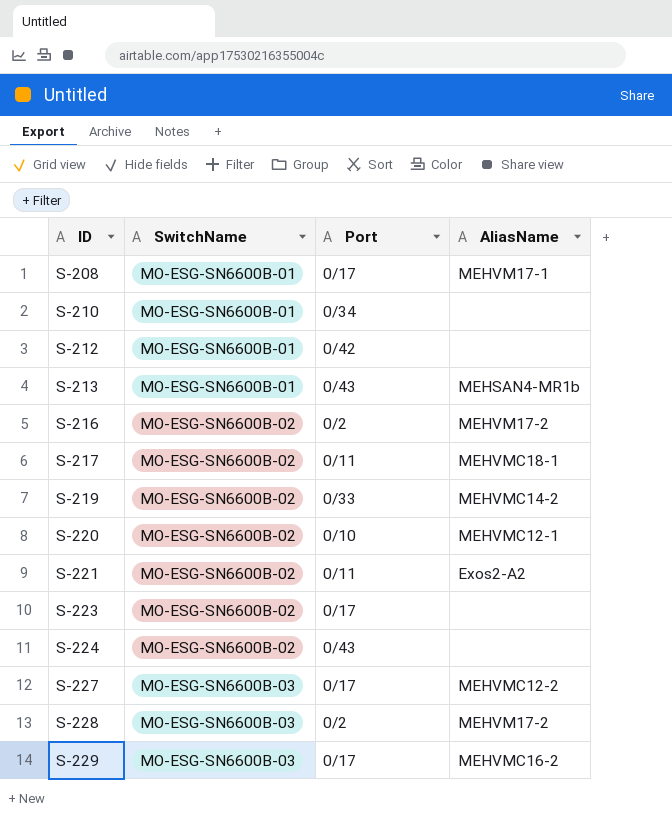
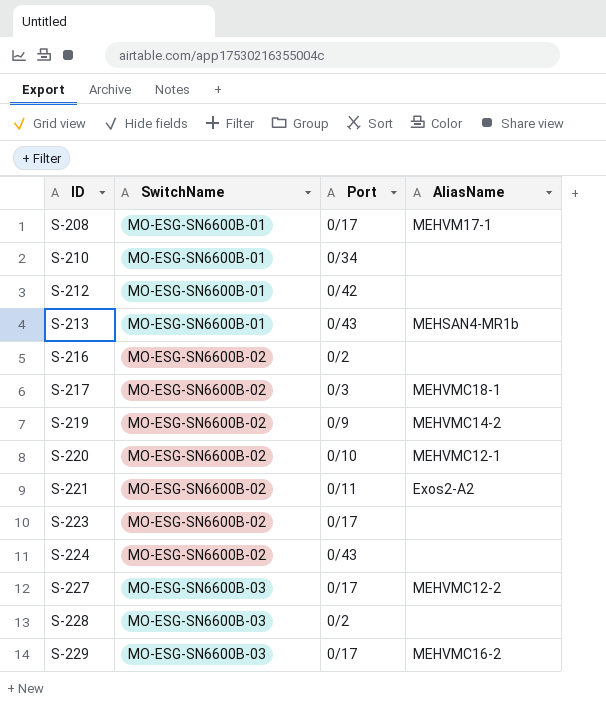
S-216 | AliasName: MEHVM17-2 -> none
S-217 | Port: 0/11 -> 0/3
S-219 | Port: 0/33 -> 0/9
S-228 | AliasName: MEHVM17-2 -> none

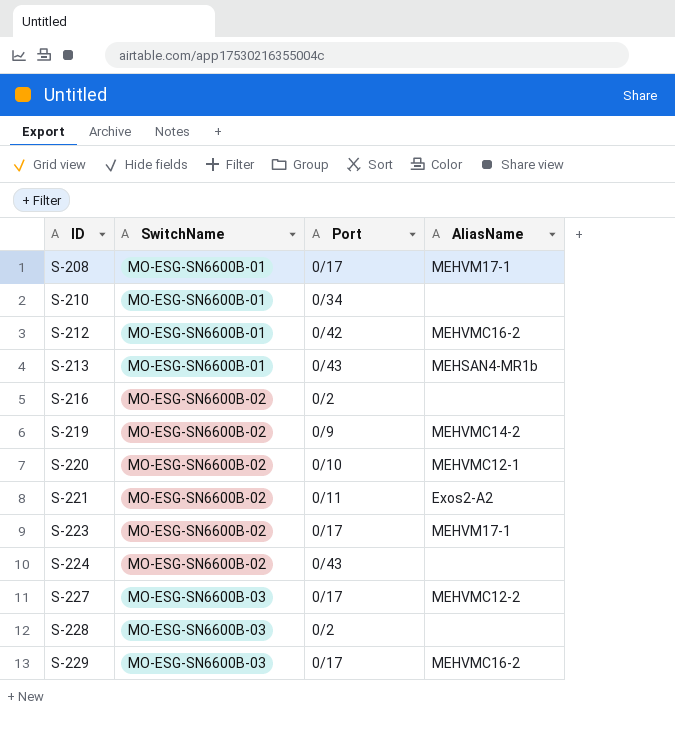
row S-217: MO-ESG-SN6600B-02 | 0/3 | MEHVMC18-1 -> none
S-212 | AliasName: none -> MEHVMC16-2
S-223 | AliasName: none -> MEHVM17-1

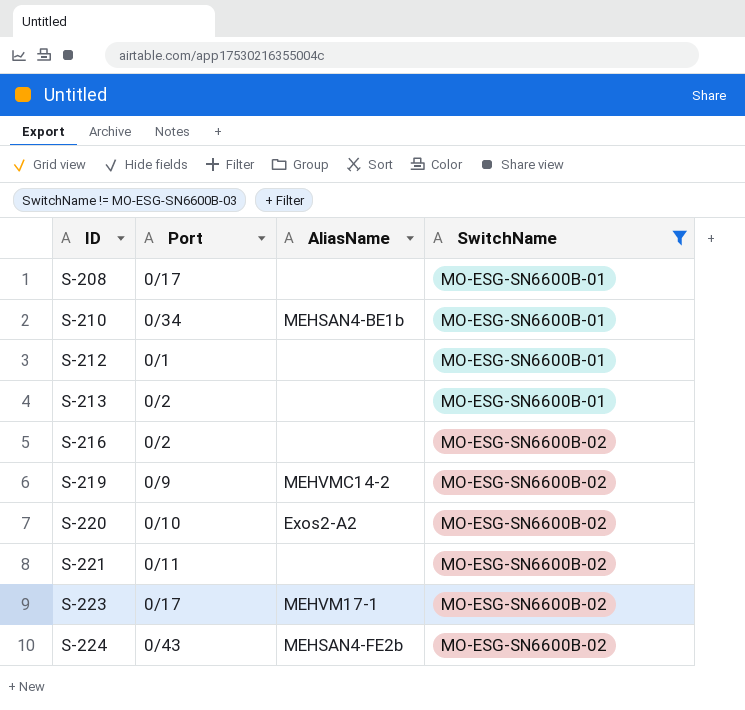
filter: none -> SwitchName != MO-ESG-SN6600B-03
column SwitchName | position: 2 -> 4
S-208 | AliasName: MEHVM17-1 -> none
S-210 | AliasName: none -> MEHSAN4-BE1b
S-212 | Port: 0/42 -> 0/1
S-212 | AliasName: MEHVMC16-2 -> none
S-213 | Port: 0/43 -> 0/2
S-213 | AliasName: MEHSAN4-MR1b -> none
S-220 | AliasName: MEHVMC12-1 -> Exos2-A2
S-221 | AliasName: Exos2-A2 -> none
S-224 | AliasName: none -> MEHSAN4-FE2b

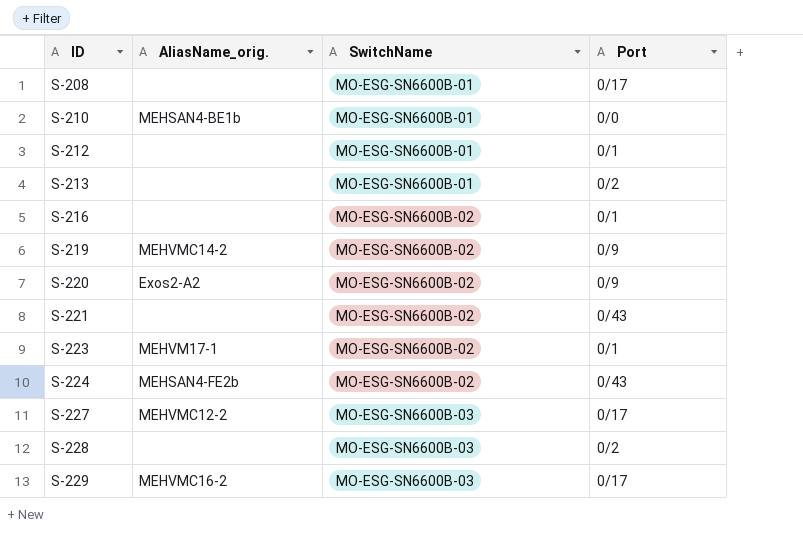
filter: SwitchName != MO-ESG-SN6600B-03 -> none
column name: AliasName -> AliasName_orig.
column Port | position: 2 -> 4
S-210 | Port: 0/34 -> 0/0
S-216 | Port: 0/2 -> 0/1
S-220 | Port: 0/10 -> 0/9
S-221 | Port: 0/11 -> 0/43
S-223 | Port: 0/17 -> 0/1

